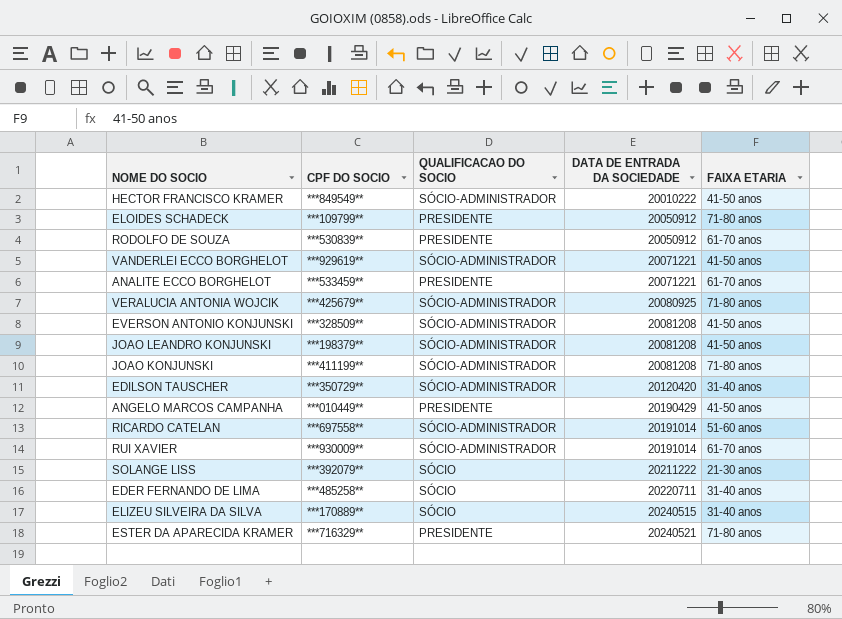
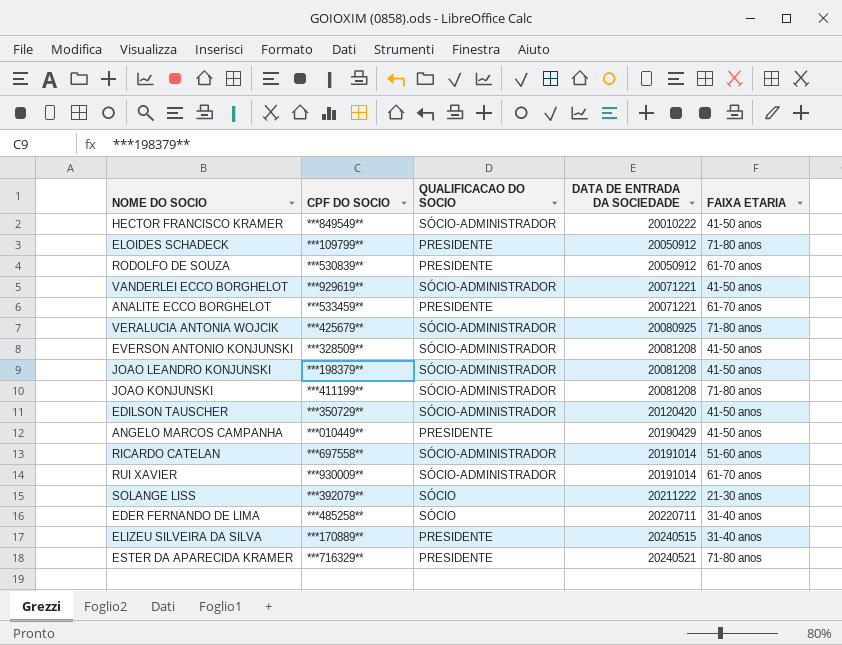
EDILSON TAUSCHER | FAIXA ETARIA: 31-40 anos -> 41-50 anos
ELIZEU SILVEIRA DA SILVA | QUALIFICACAO DO SOCIO: SÓCIO -> PRESIDENTE

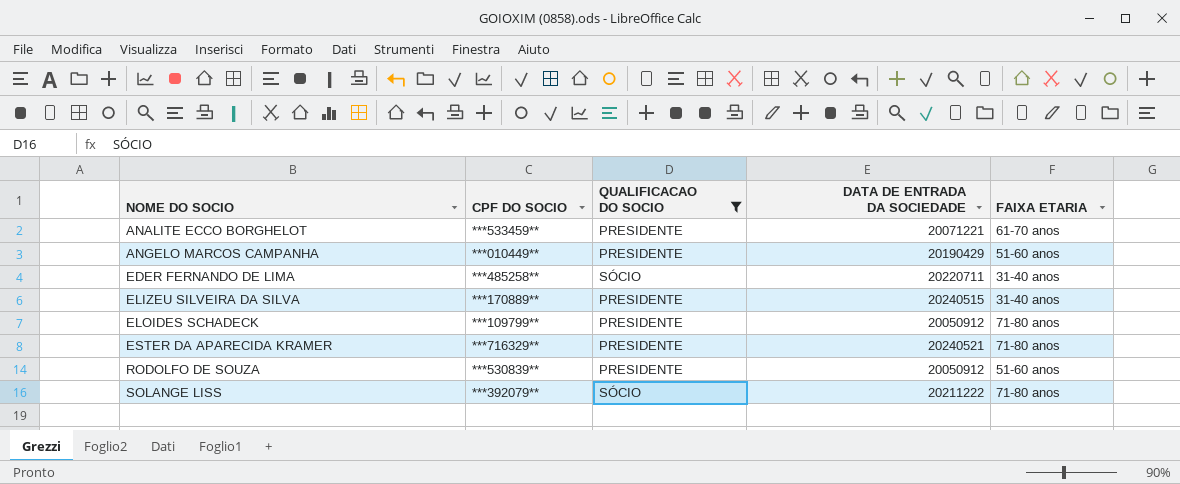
filter: none -> QUALIFICACAO DO SOCIO != SÓCIO-ADMINISTRADOR
row order: DATA DE ENTRADA DA SOCIEDADE ascending -> NOME DO SOCIO ascending
ANGELO MARCOS CAMPANHA | FAIXA ETARIA: 41-50 anos -> 51-60 anos
RODOLFO DE SOUZA | FAIXA ETARIA: 61-70 anos -> 51-60 anos
SOLANGE LISS | FAIXA ETARIA: 21-30 anos -> 71-80 anos

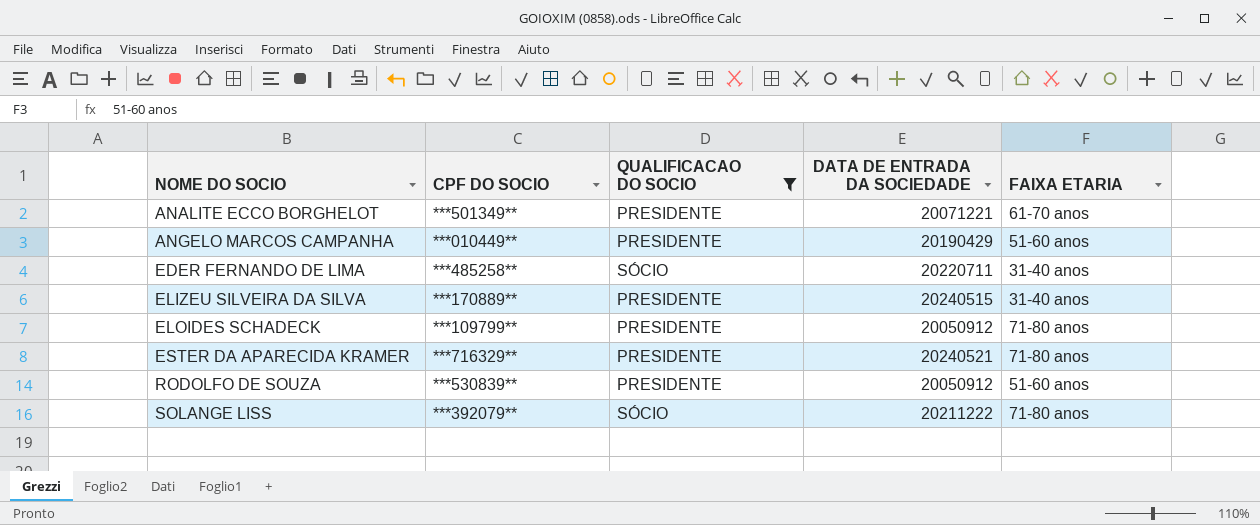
ANALITE ECCO BORGHELOT | CPF DO SOCIO: ***533459** -> ***501349**

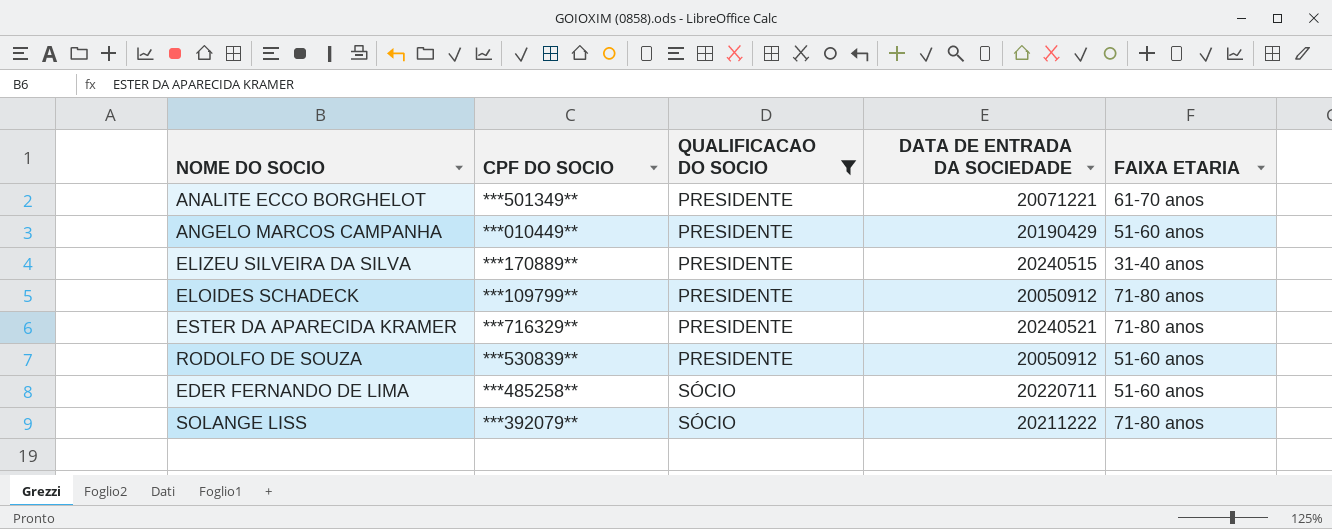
row order: NOME DO SOCIO ascending -> QUALIFICACAO DO SOCIO ascending
EDER FERNANDO DE LIMA | FAIXA ETARIA: 31-40 anos -> 51-60 anos

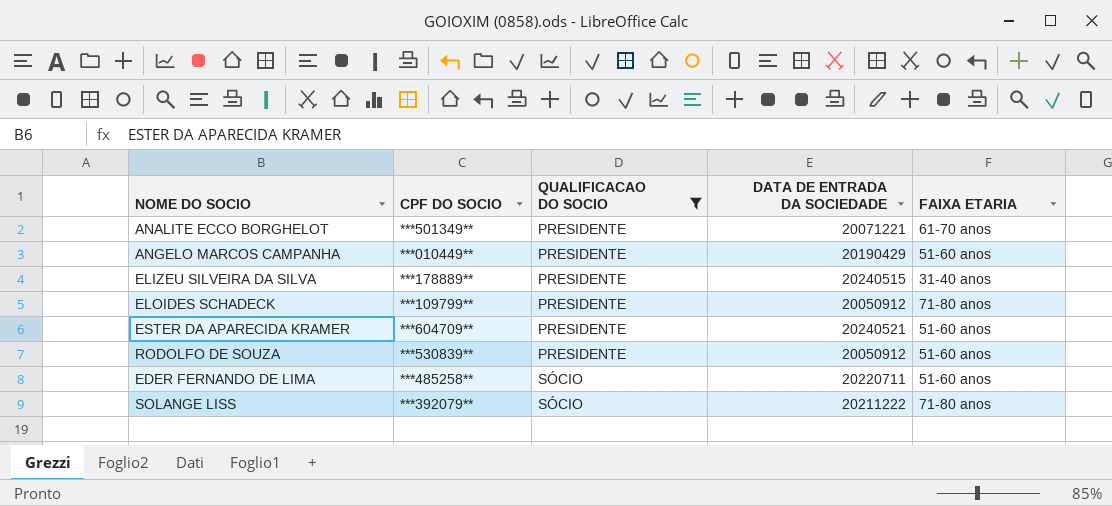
ELIZEU SILVEIRA DA SILVA | CPF DO SOCIO: ***170889** -> ***178889**
ESTER DA APARECIDA KRAMER | CPF DO SOCIO: ***716329** -> ***604709**
ESTER DA APARECIDA KRAMER | FAIXA ETARIA: 71-80 anos -> 51-60 anos

